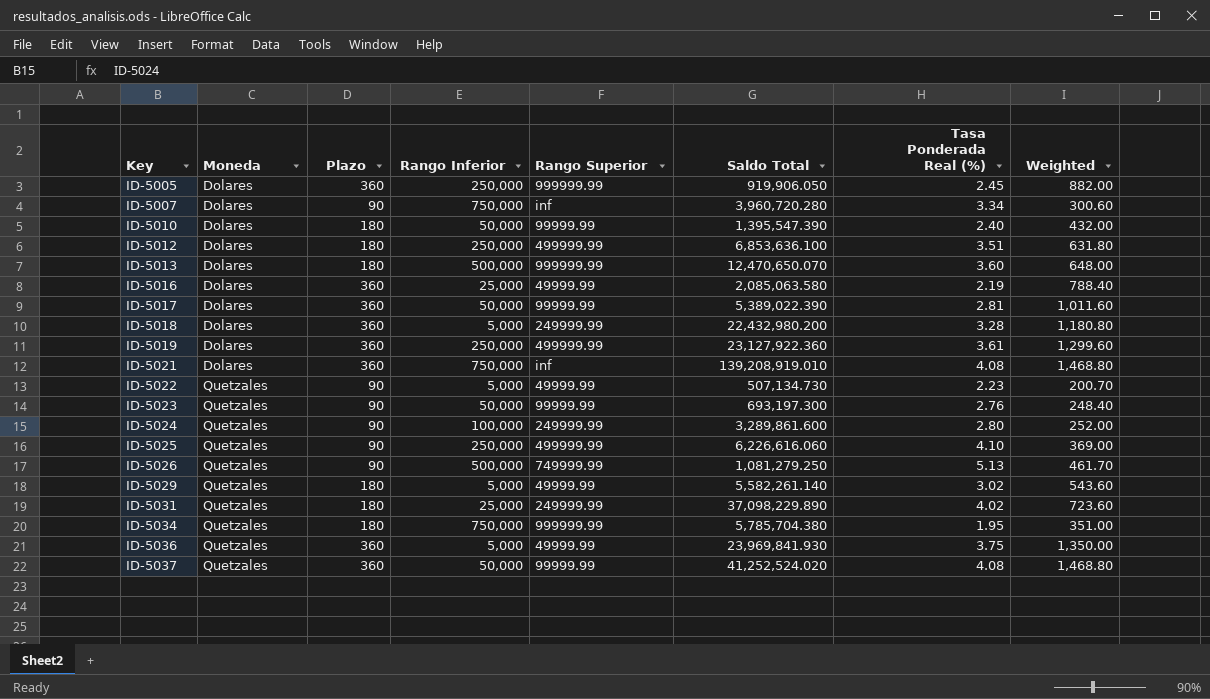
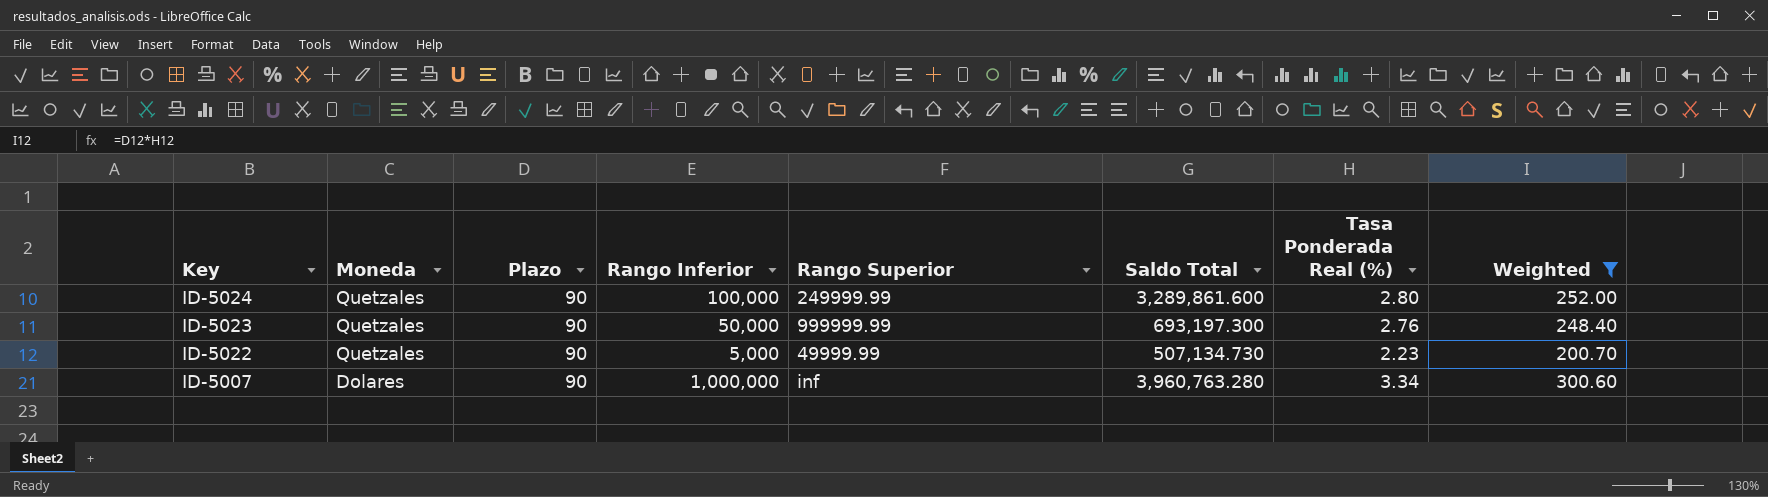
filter: none -> Weighted <= 300.60
row order: Key ascending -> Key descending
ID-5023 | Rango Superior: 99999.99 -> 999999.99
ID-5007 | Rango Inferior: 750,000 -> 1,000,000
ID-5007 | Saldo Total: 3,960,720.280 -> 3,960,763.280

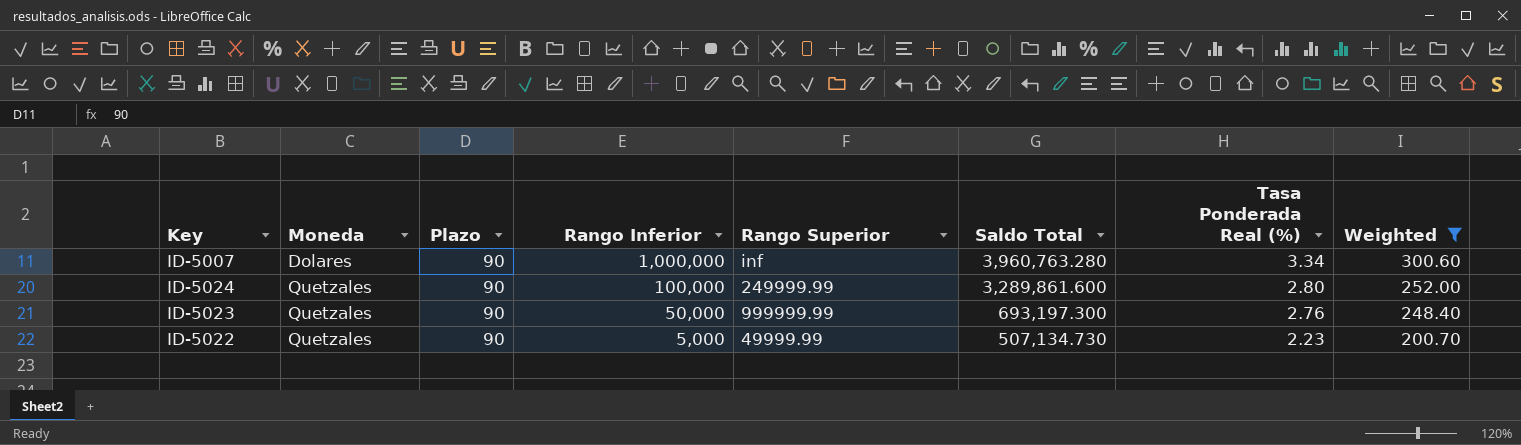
row order: Key descending -> Moneda ascending

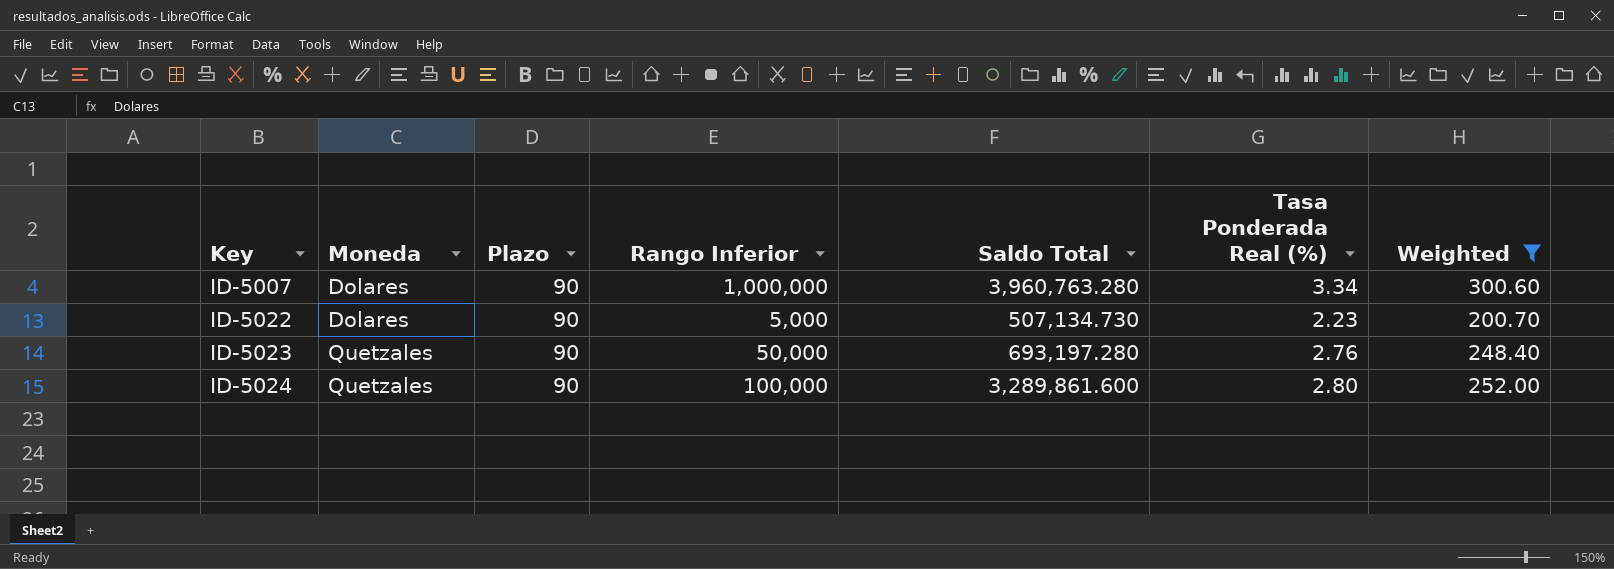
row order: Moneda ascending -> Key ascending
column Rango Superior | position: 5 -> none
ID-5022 | Moneda: Quetzales -> Dolares
ID-5023 | Saldo Total: 693,197.300 -> 693,197.280

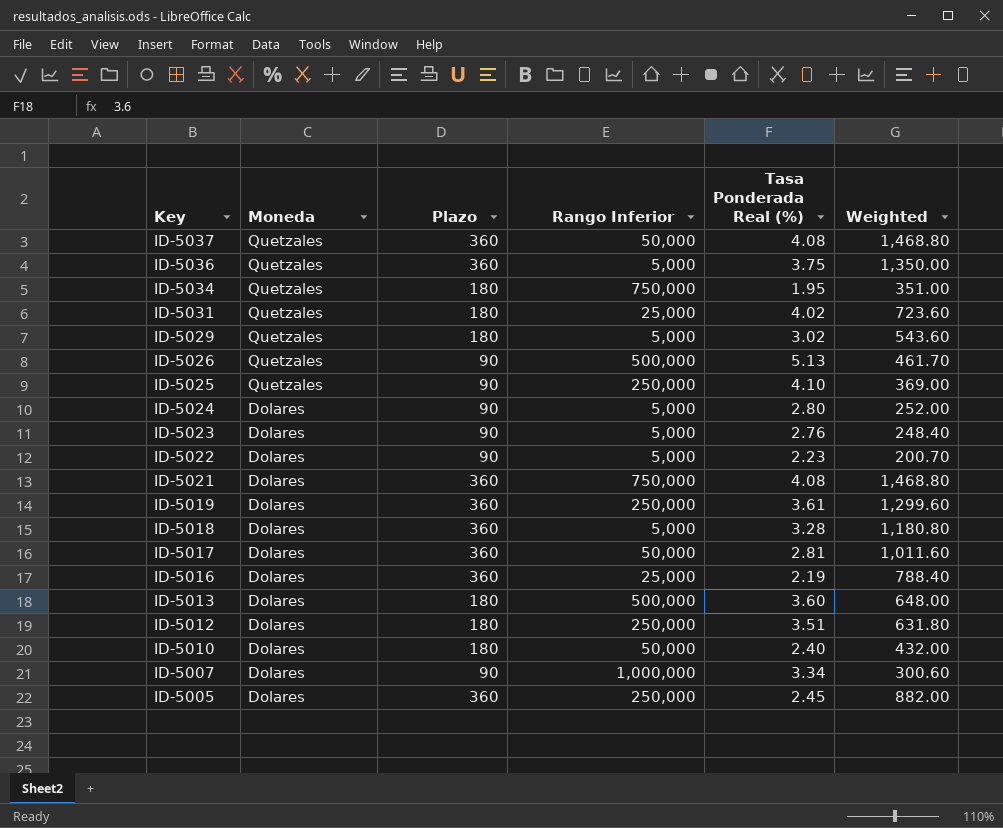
filter: Weighted <= 300.60 -> none
row order: Key ascending -> Key descending
column Saldo Total | position: 5 -> none
ID-5024 | Moneda: Quetzales -> Dolares
ID-5024 | Rango Inferior: 100,000 -> 5,000
ID-5023 | Moneda: Quetzales -> Dolares
ID-5023 | Rango Inferior: 50,000 -> 5,000

